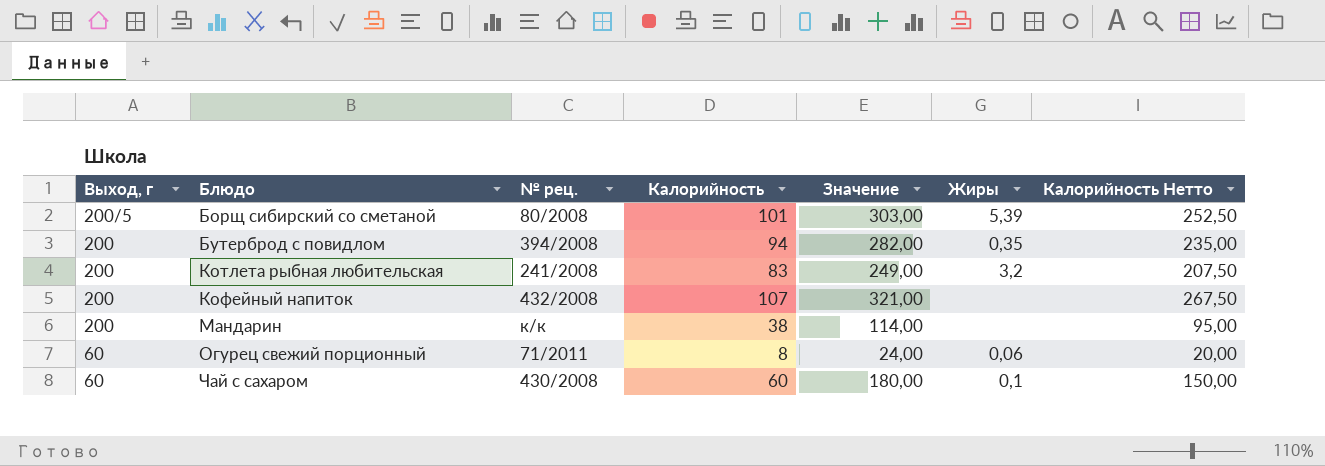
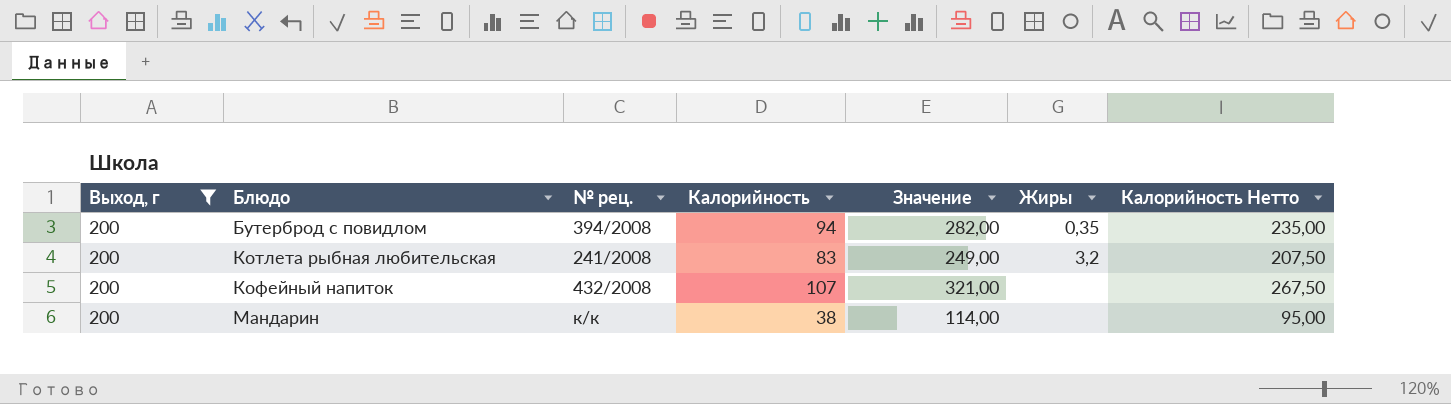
filter: none -> Выход, г = 200

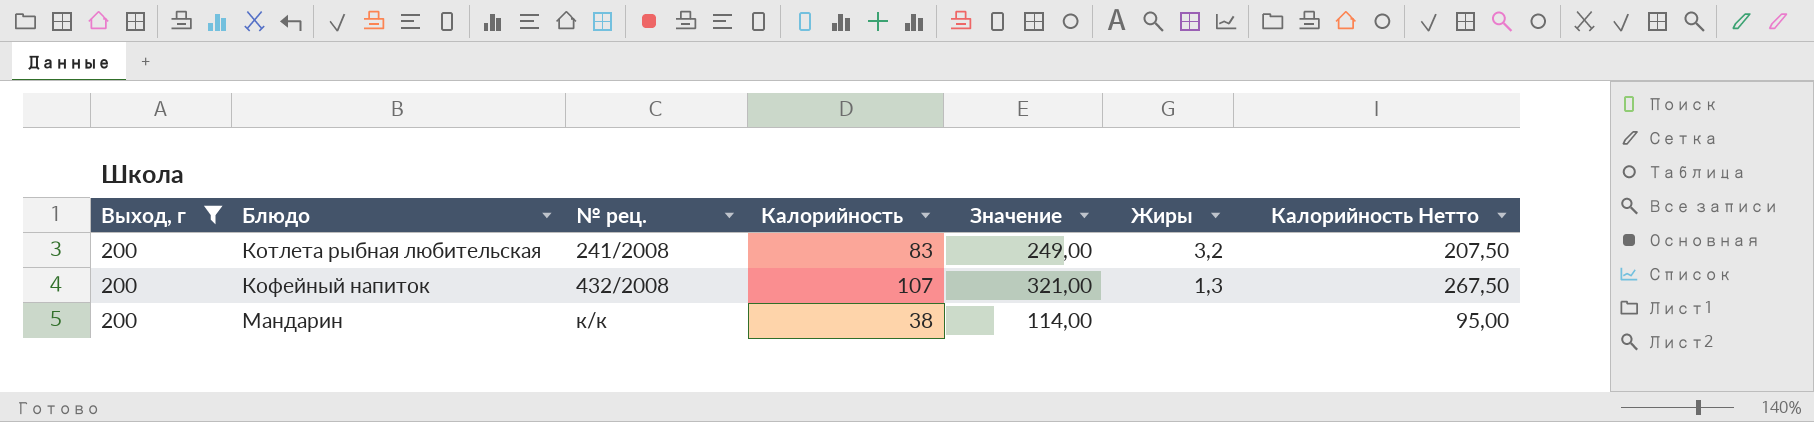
row Бутерброд с повидлом: 200 | 394/2008 | 94 | 282,00 | 0,35 | 235,00 -> none
Кофейный напиток | Жиры: none -> 1,3

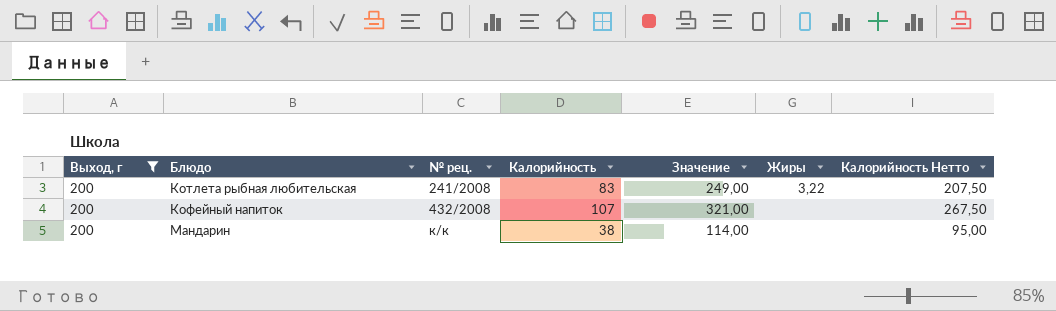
Котлета рыбная любительская | Жиры: 3,2 -> 3,22
Кофейный напиток | Жиры: 1,3 -> none

